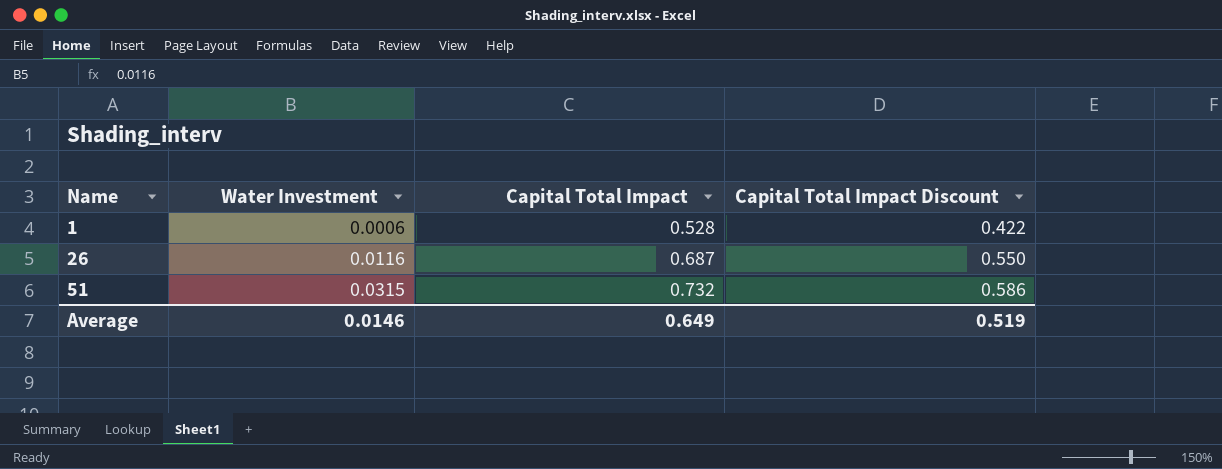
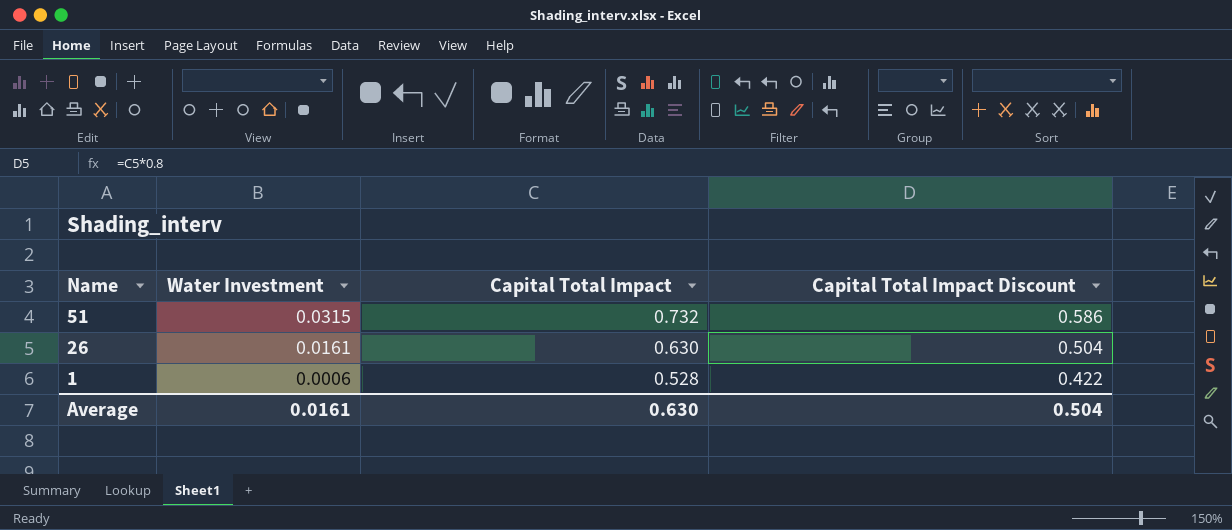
row order: Name ascending -> Name descending
26 | Water Investment: 0.0116 -> 0.0161
26 | Capital Total Impact: 0.687 -> 0.630
26 | Capital Total Impact Discount: 0.550 -> 0.504
Average | Water Investment: 0.0146 -> 0.0161
Average | Capital Total Impact: 0.649 -> 0.630
Average | Capital Total Impact Discount: 0.519 -> 0.504

